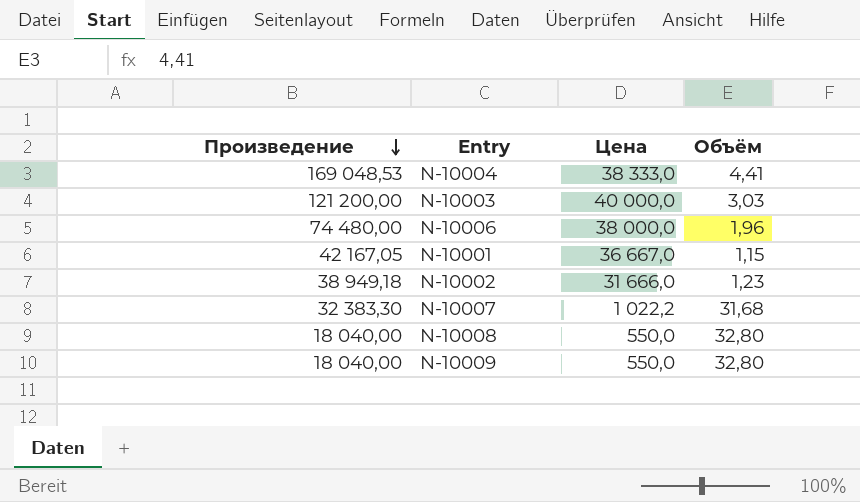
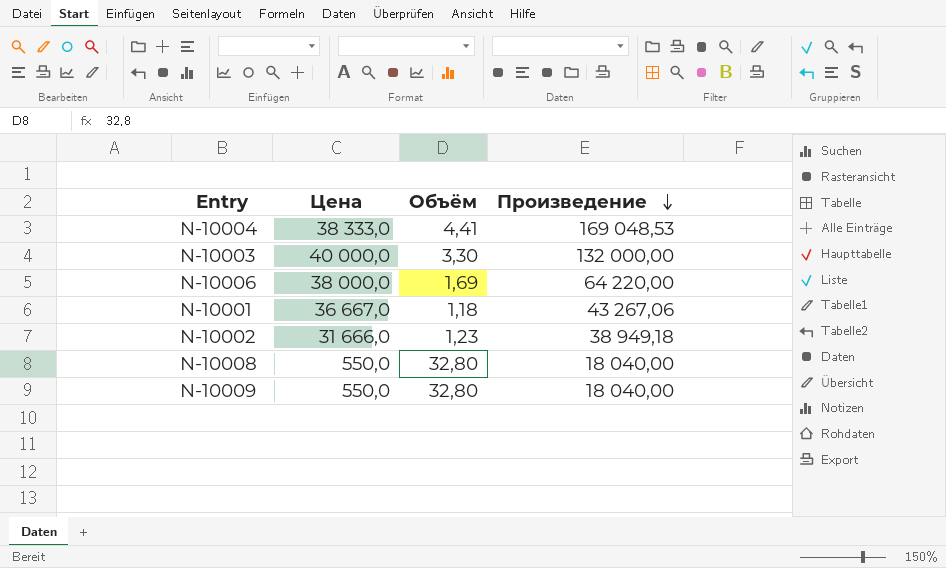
column Произведение | position: 1 -> 4
row N-10007: 32 383,30 | 1 022,2 | 31,68 -> none
N-10003 | Объём: 3,03 -> 3,30
N-10003 | Произведение: 121 200,00 -> 132 000,00
N-10006 | Объём: 1,96 -> 1,69
N-10006 | Произведение: 74 480,00 -> 64 220,00
N-10001 | Объём: 1,15 -> 1,18
N-10001 | Произведение: 42 167,05 -> 43 267,06

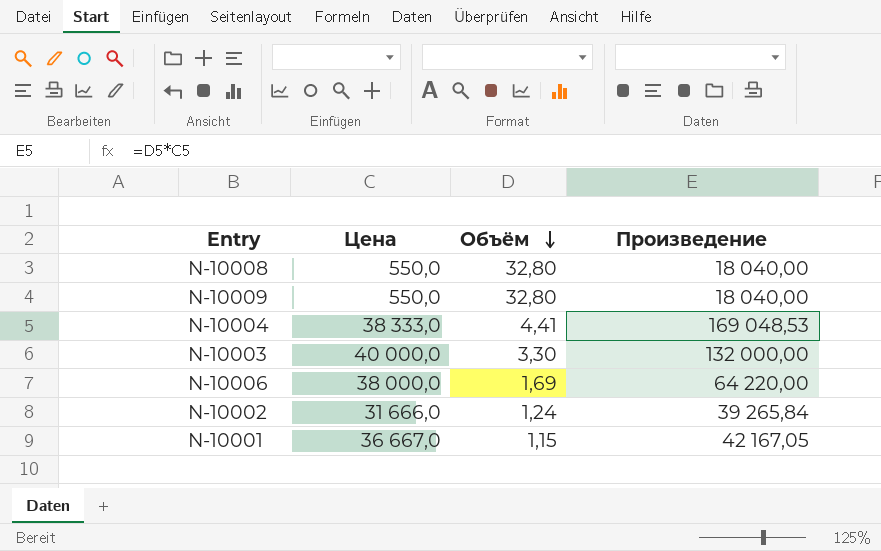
row order: Произведение descending -> Объём descending
N-10002 | Объём: 1,23 -> 1,24
N-10002 | Произведение: 38 949,18 -> 39 265,84
N-10001 | Объём: 1,18 -> 1,15
N-10001 | Произведение: 43 267,06 -> 42 167,05

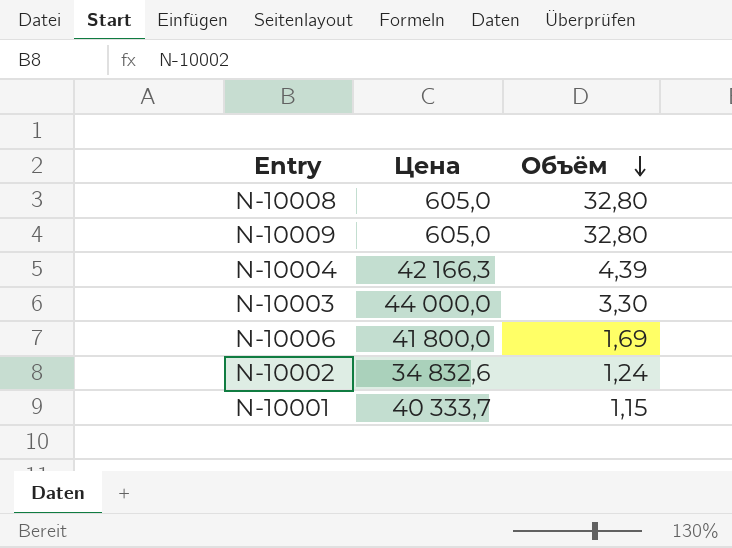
column Произведение | formula: [Цена] * [Объём] -> none
N-10008 | Цена: 550,0 -> 605,0
N-10009 | Цена: 550,0 -> 605,0
N-10004 | Цена: 38 333,0 -> 42 166,3
N-10004 | Объём: 4,41 -> 4,39
N-10003 | Цена: 40 000,0 -> 44 000,0
N-10006 | Цена: 38 000,0 -> 41 800,0
N-10002 | Цена: 31 666,0 -> 34 832,6
N-10001 | Цена: 36 667,0 -> 40 333,7

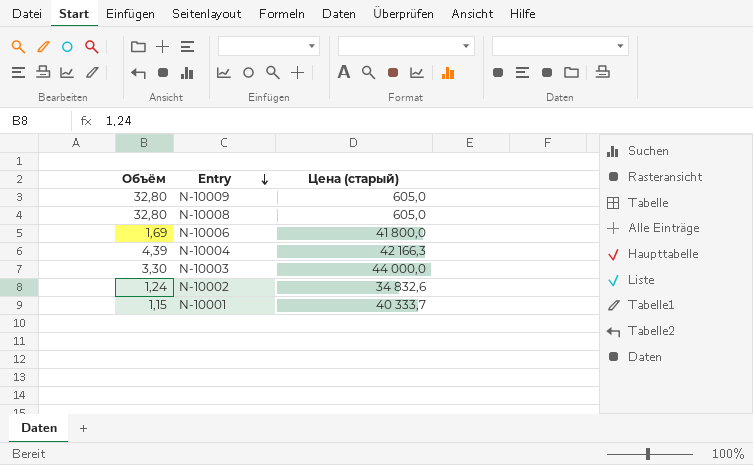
row order: Объём descending -> Entry descending
column Объём | position: 3 -> 1
column name: Цена -> Цена (старый)

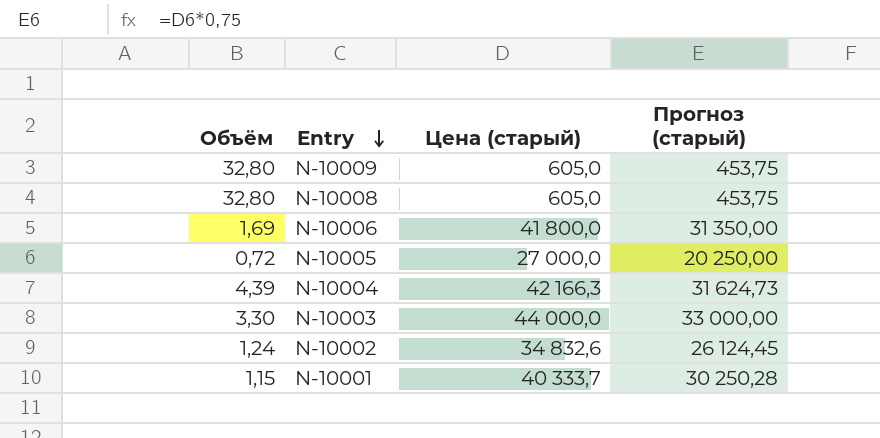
column Прогноз (старый) | formula: none -> [Цена (старый)] * 0,75
row N-10005: none -> 0,72 | 27 000,0 | 20 250,00

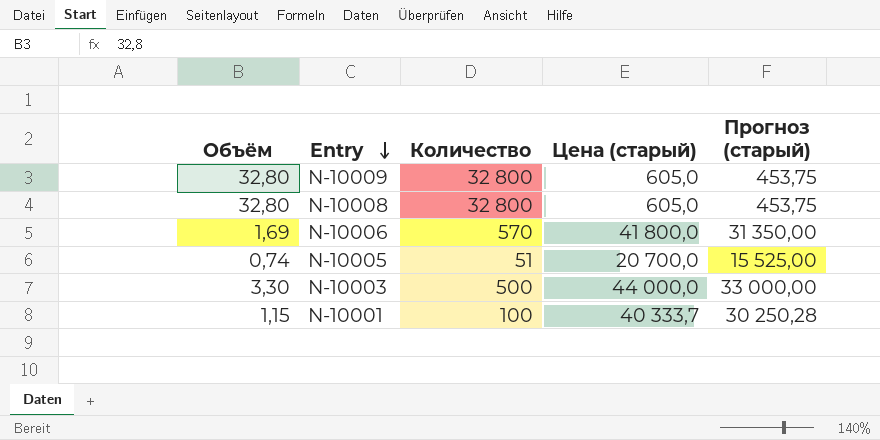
column Количество | position: none -> 3
row N-10004: 4,39 | 42 166,3 | 31 624,73 -> none
row N-10002: 1,24 | 34 832,6 | 26 124,45 -> none
N-10005 | Объём: 0,72 -> 0,74
N-10005 | Цена (старый): 27 000,0 -> 20 700,0
N-10005 | Прогноз (старый): 20 250,00 -> 15 525,00

